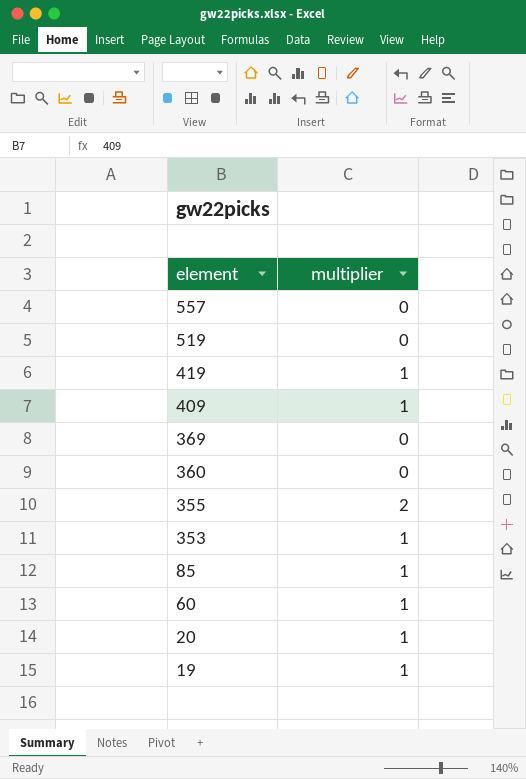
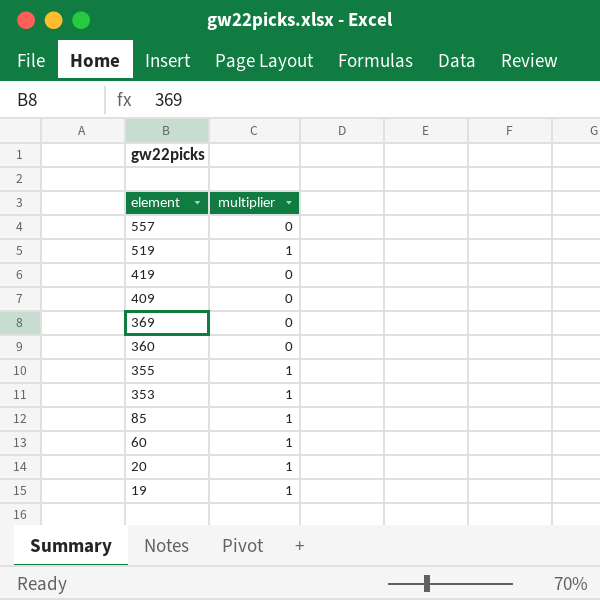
519 | multiplier: 0 -> 1
419 | multiplier: 1 -> 0
409 | multiplier: 1 -> 0
355 | multiplier: 2 -> 1

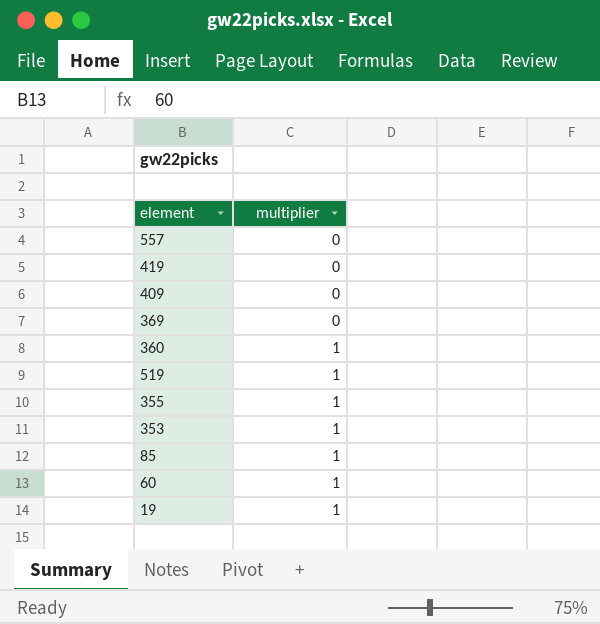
row order: element descending -> multiplier ascending
row 20: 1 -> none
360 | multiplier: 0 -> 1

